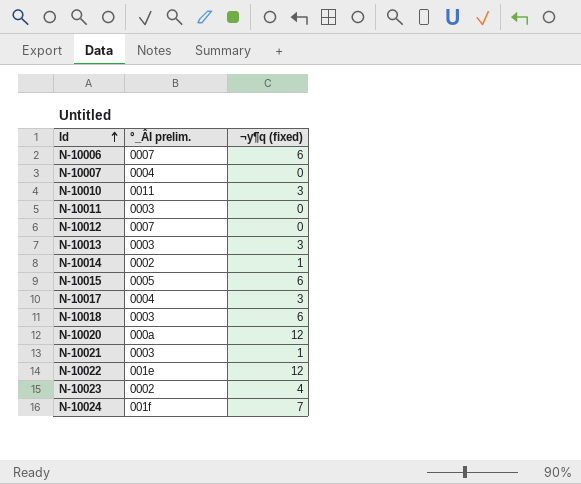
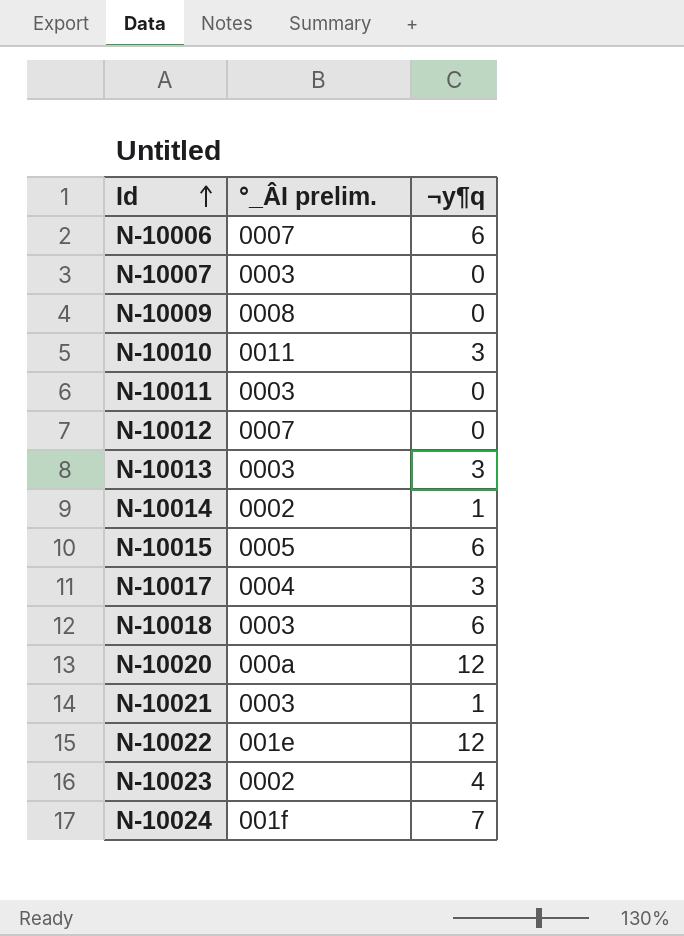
column name: ¬y¶q (fixed) -> ¬y¶q
N-10007 | °_ÂI prelim.: 0004 -> 0003
row N-10009: none -> 0008 | 0

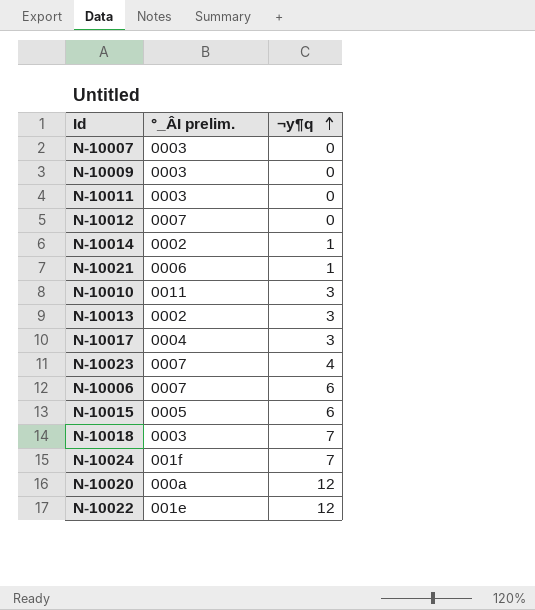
row order: Id ascending -> ¬y¶q ascending
N-10009 | °_ÂI prelim.: 0008 -> 0003
N-10021 | °_ÂI prelim.: 0003 -> 0006
N-10013 | °_ÂI prelim.: 0003 -> 0002
N-10023 | °_ÂI prelim.: 0002 -> 0007
N-10018 | ¬y¶q: 6 -> 7

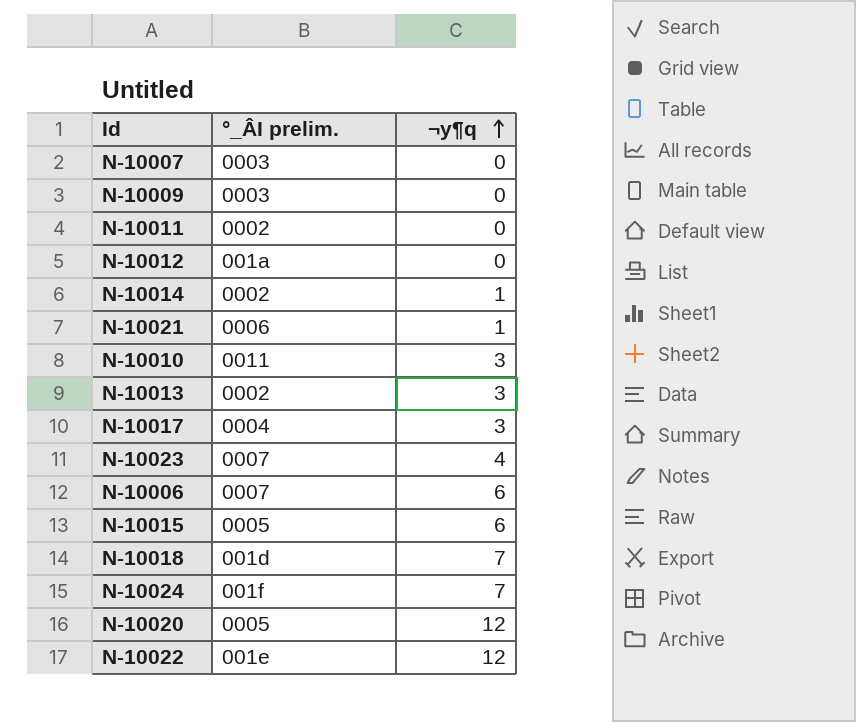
N-10011 | °_ÂI prelim.: 0003 -> 0002
N-10012 | °_ÂI prelim.: 0007 -> 001a
N-10018 | °_ÂI prelim.: 0003 -> 001d
N-10020 | °_ÂI prelim.: 000a -> 0005

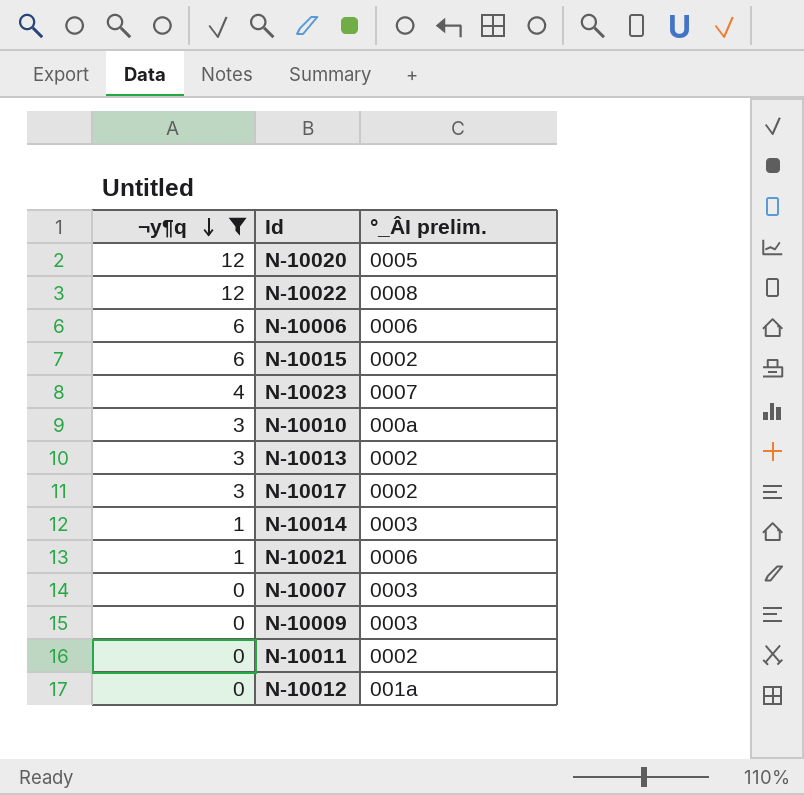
filter: none -> ¬y¶q != 7
row order: ¬y¶q ascending -> ¬y¶q descending
column ¬y¶q | position: 3 -> 1
N-10022 | °_ÂI prelim.: 001e -> 0008
N-10006 | °_ÂI prelim.: 0007 -> 0006
N-10015 | °_ÂI prelim.: 0005 -> 0002
N-10010 | °_ÂI prelim.: 0011 -> 000a
N-10017 | °_ÂI prelim.: 0004 -> 0002
N-10014 | °_ÂI prelim.: 0002 -> 0003

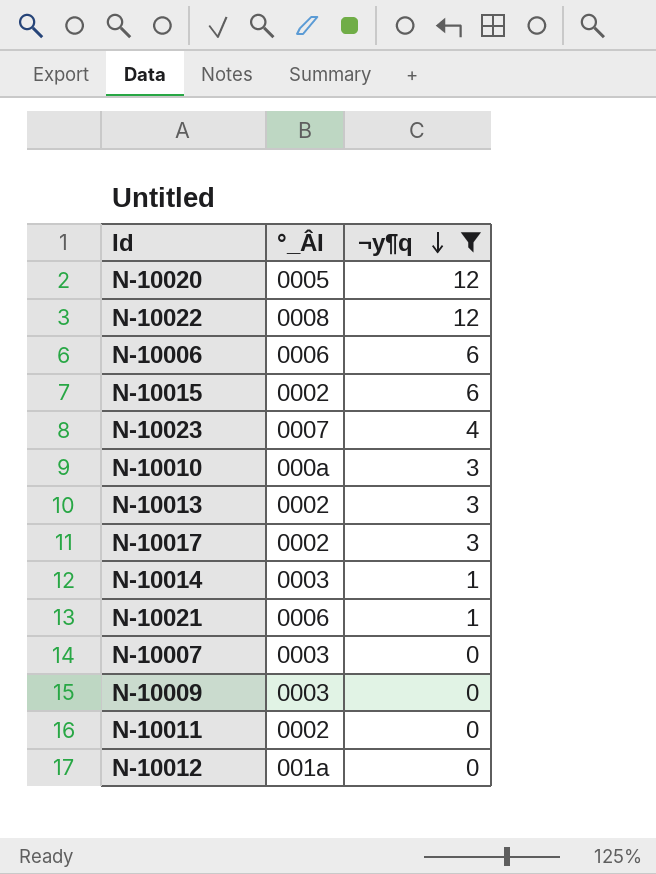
column name: °_ÂI prelim. -> °_ÂI
column ¬y¶q | position: 1 -> 3

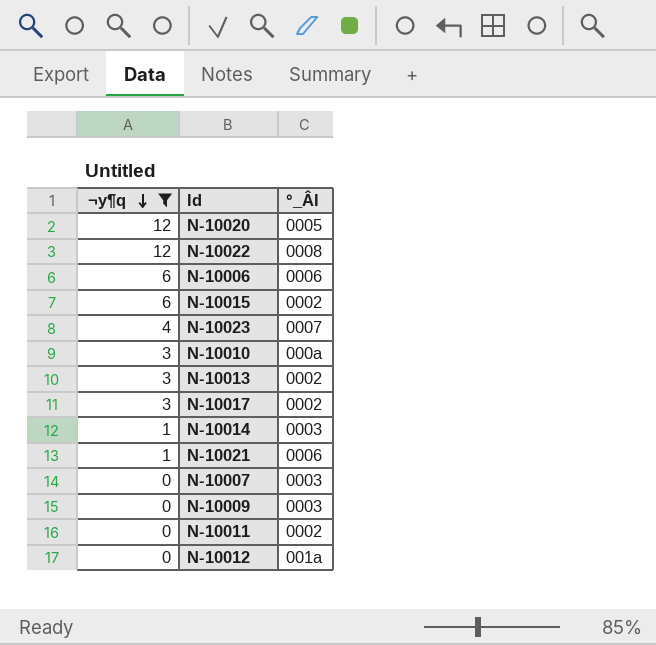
column ¬y¶q | position: 3 -> 1

